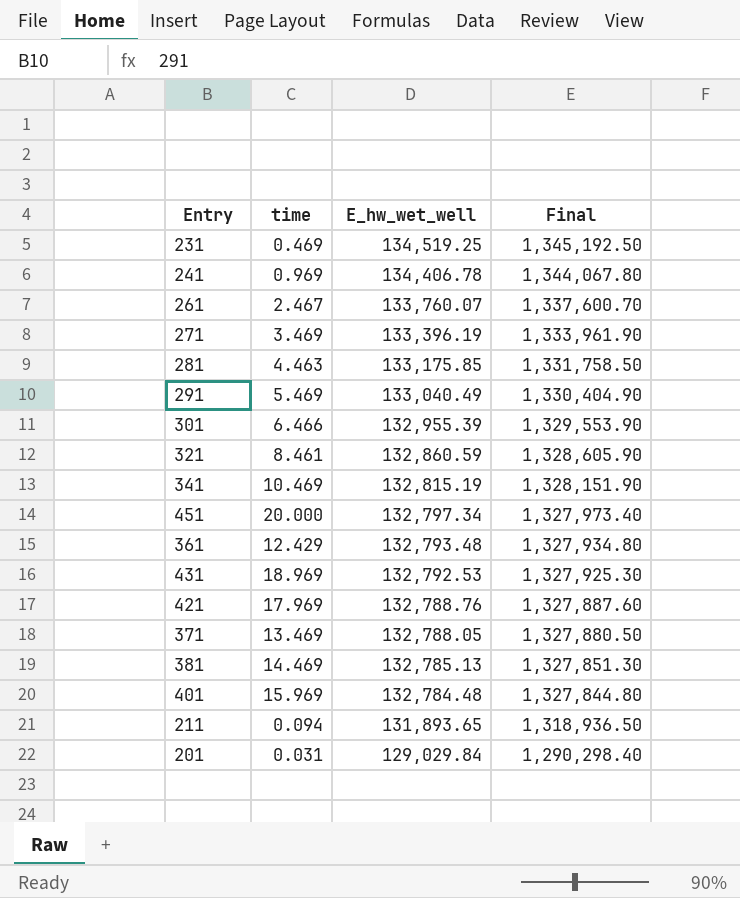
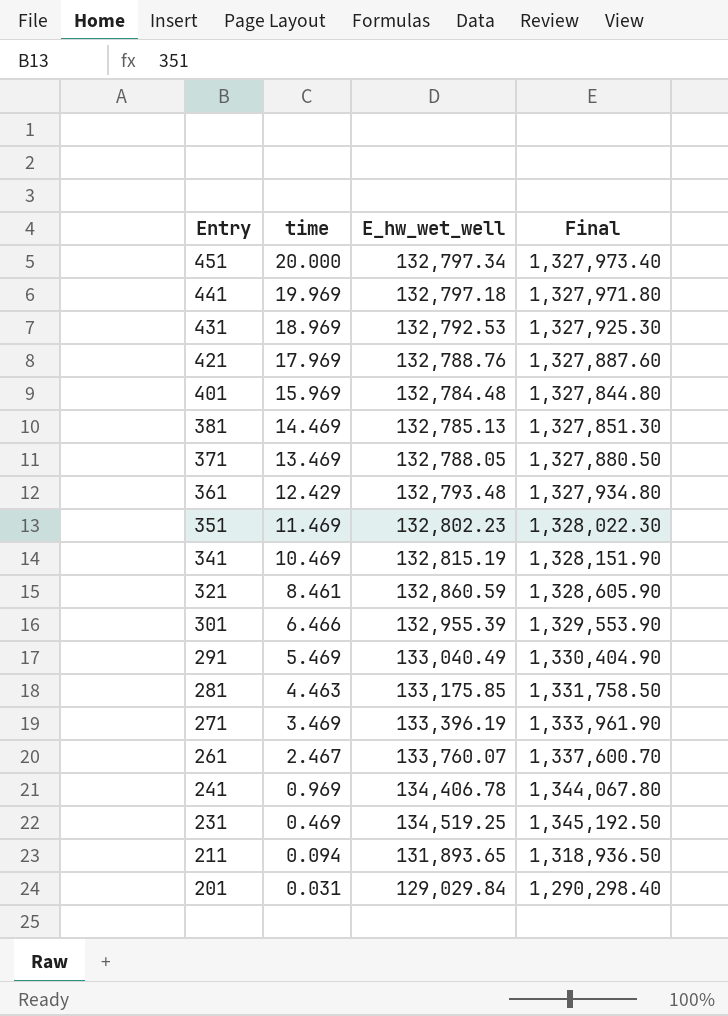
row order: E_hw_wet_well descending -> Entry descending
row 441: none -> 19.969 | 132,797.18 | 1,327,971.80
row 351: none -> 11.469 | 132,802.23 | 1,328,022.30

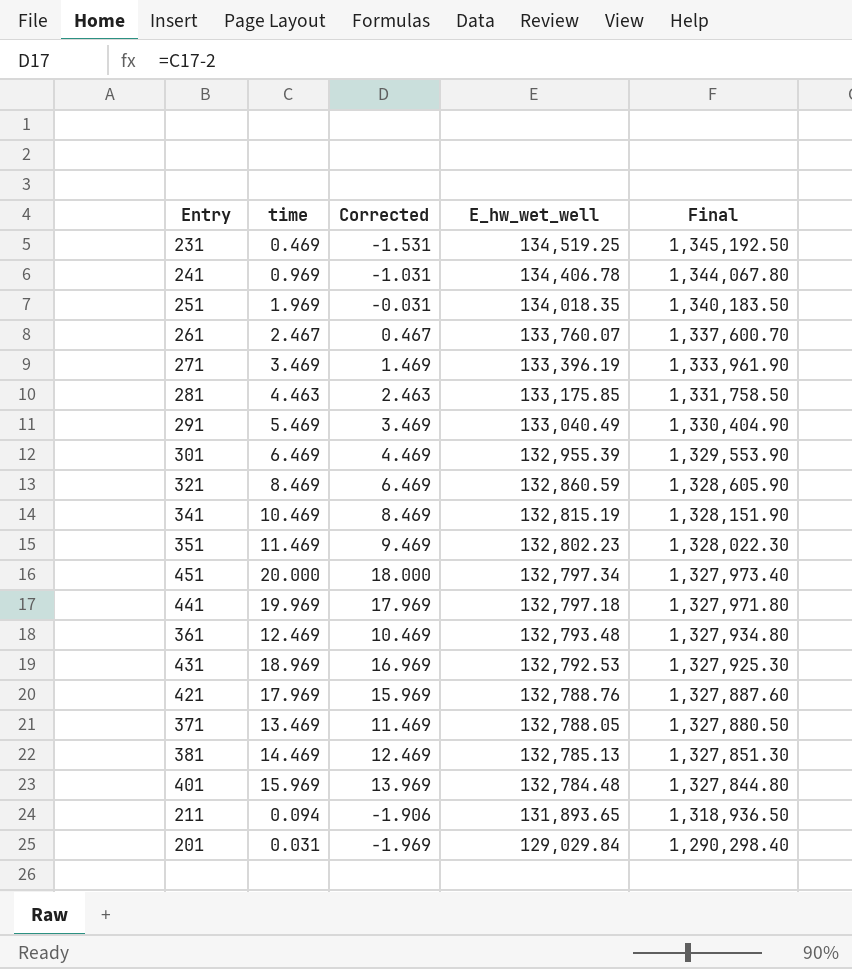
row order: Entry descending -> E_hw_wet_well descending
column Corrected | formula: none -> [time] - 2
row 251: none -> 1.969 | -0.031 | 134,018.35 | 1,340,183.50
301 | time: 6.466 -> 6.469
321 | time: 8.461 -> 8.469
361 | time: 12.429 -> 12.469

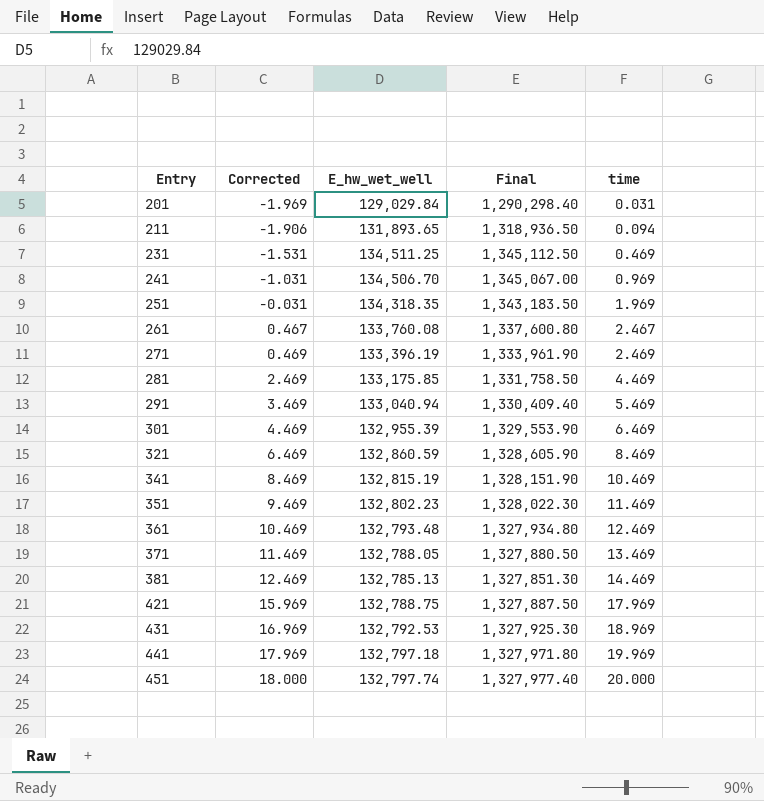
row order: E_hw_wet_well descending -> Entry ascending
column time | position: 2 -> 5
row 401: 15.969 | 13.969 | 132,784.48 | 1,327,844.80 -> none
231 | E_hw_wet_well: 134,519.25 -> 134,511.25
231 | Final: 1,345,192.50 -> 1,345,112.50
241 | E_hw_wet_well: 134,406.78 -> 134,506.70
241 | Final: 1,344,067.80 -> 1,345,067.00
251 | E_hw_wet_well: 134,018.35 -> 134,318.35
251 | Final: 1,340,183.50 -> 1,343,183.50
261 | E_hw_wet_well: 133,760.07 -> 133,760.08
261 | Final: 1,337,600.70 -> 1,337,600.80
271 | Corrected: 1.469 -> 0.469
271 | time: 3.469 -> 2.469
281 | Corrected: 2.463 -> 2.469
281 | time: 4.463 -> 4.469
291 | E_hw_wet_well: 133,040.49 -> 133,040.94
291 | Final: 1,330,404.90 -> 1,330,409.40
421 | E_hw_wet_well: 132,788.76 -> 132,788.75
421 | Final: 1,327,887.60 -> 1,327,887.50
451 | E_hw_wet_well: 132,797.34 -> 132,797.74
451 | Final: 1,327,973.40 -> 1,327,977.40

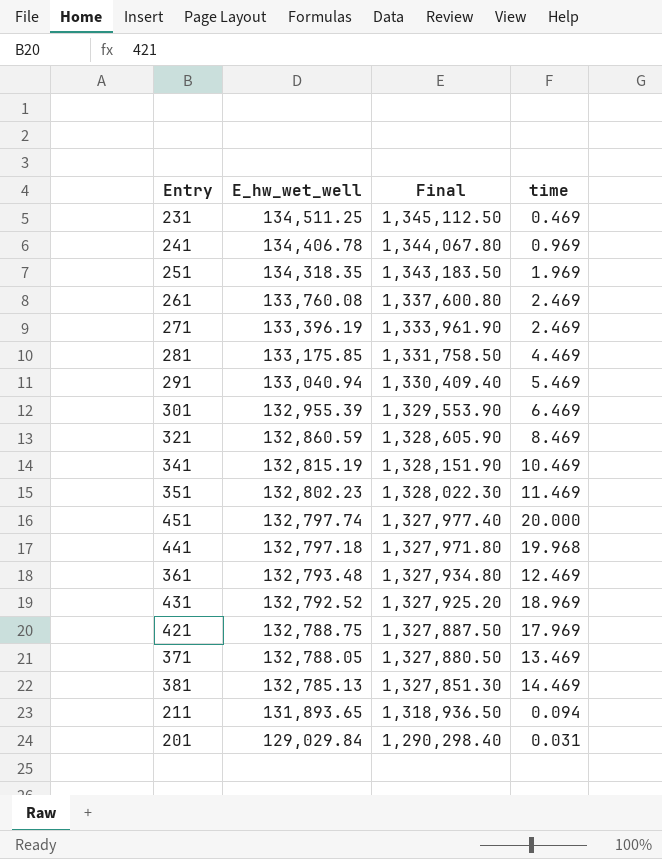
row order: Entry ascending -> E_hw_wet_well descending
column Corrected | formula: [time] - 2 -> none
241 | E_hw_wet_well: 134,506.70 -> 134,406.78
241 | Final: 1,345,067.00 -> 1,344,067.80
261 | time: 2.467 -> 2.469
441 | time: 19.969 -> 19.968
431 | E_hw_wet_well: 132,792.53 -> 132,792.52
431 | Final: 1,327,925.30 -> 1,327,925.20

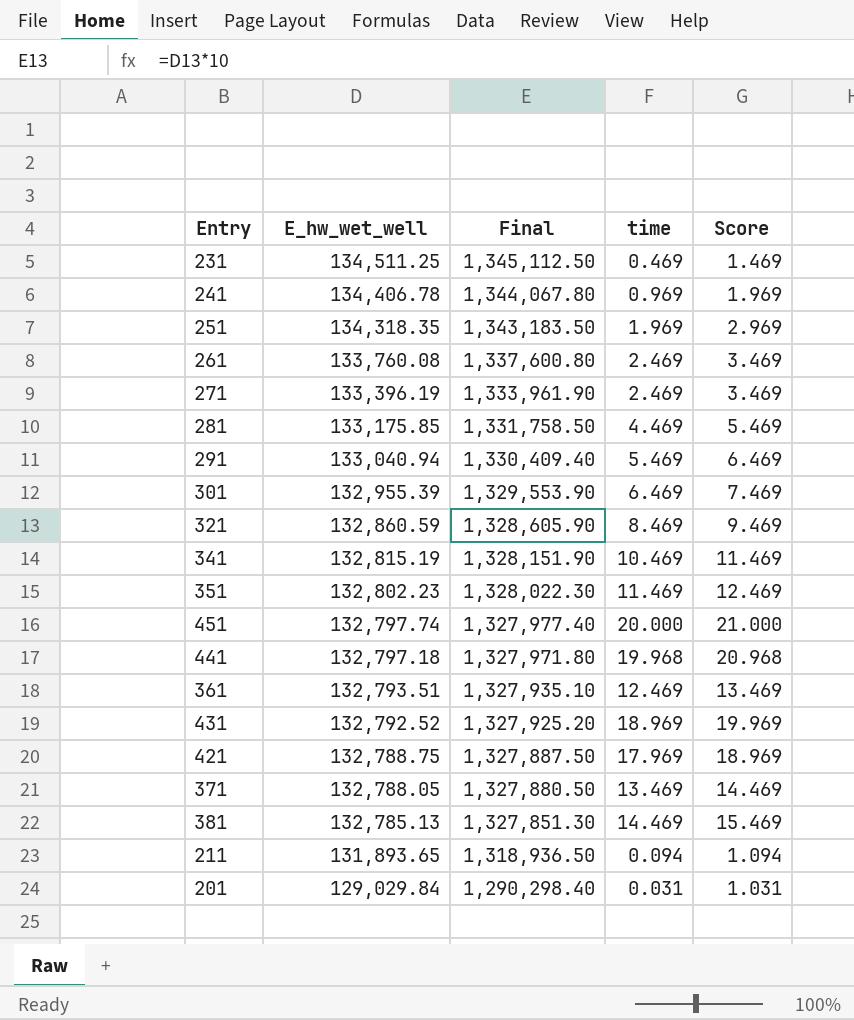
column Score | formula: none -> [time] + 1
361 | E_hw_wet_well: 132,793.48 -> 132,793.51
361 | Final: 1,327,934.80 -> 1,327,935.10

